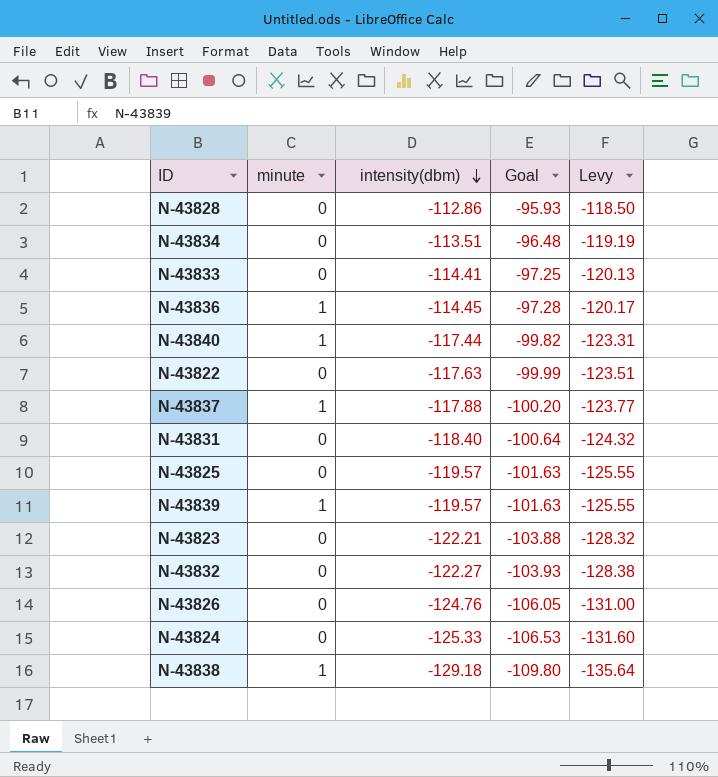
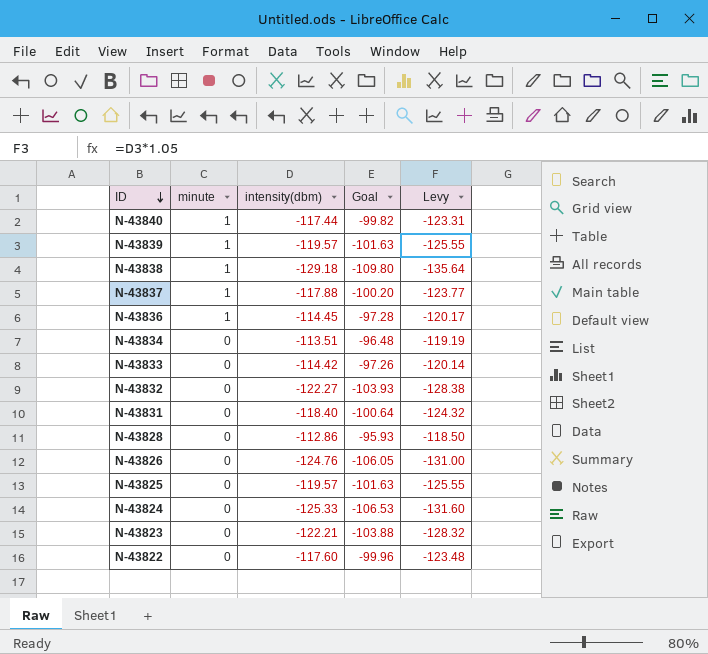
row order: intensity(dbm) descending -> ID descending
N-43833 | intensity(dbm): -114.41 -> -114.42
N-43833 | Goal: -97.25 -> -97.26
N-43833 | Levy: -120.13 -> -120.14
N-43822 | intensity(dbm): -117.63 -> -117.60
N-43822 | Goal: -99.99 -> -99.96
N-43822 | Levy: -123.51 -> -123.48

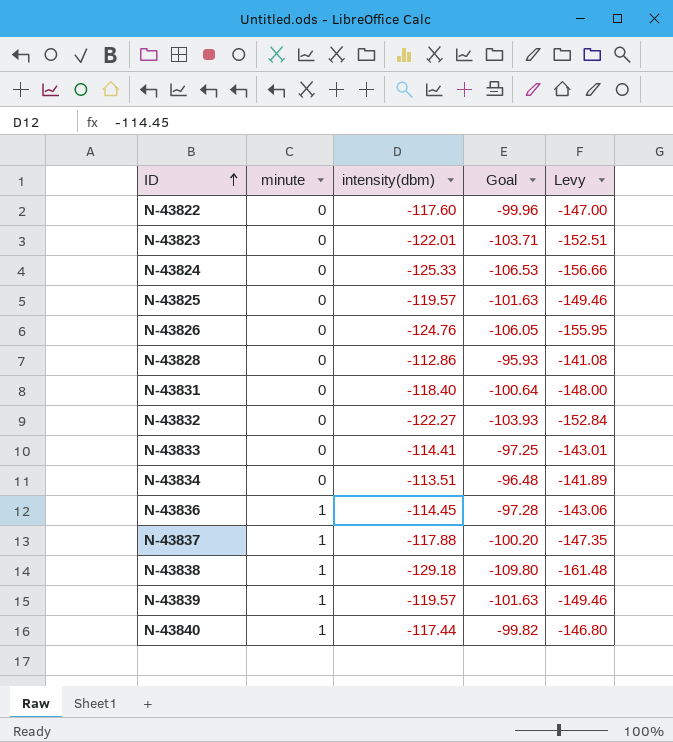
row order: ID descending -> ID ascending
column Levy | formula: [intensity(dbm)] * 1.05 -> [intensity(dbm)] * 1.25
N-43823 | intensity(dbm): -122.21 -> -122.01
N-43823 | Goal: -103.88 -> -103.71
N-43833 | intensity(dbm): -114.42 -> -114.41
N-43833 | Goal: -97.26 -> -97.25

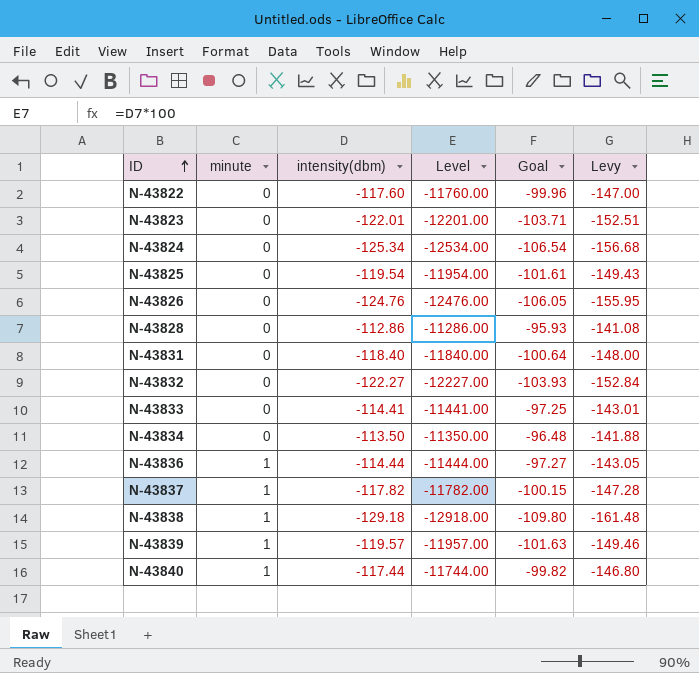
column Level | formula: none -> [intensity(dbm)] * 100
N-43824 | intensity(dbm): -125.33 -> -125.34
N-43824 | Goal: -106.53 -> -106.54
N-43824 | Levy: -156.66 -> -156.68
N-43825 | intensity(dbm): -119.57 -> -119.54
N-43825 | Goal: -101.63 -> -101.61
N-43825 | Levy: -149.46 -> -149.43
N-43834 | intensity(dbm): -113.51 -> -113.50
N-43834 | Levy: -141.89 -> -141.88
N-43836 | intensity(dbm): -114.45 -> -114.44
N-43836 | Goal: -97.28 -> -97.27
N-43836 | Levy: -143.06 -> -143.05
N-43837 | intensity(dbm): -117.88 -> -117.82
N-43837 | Goal: -100.20 -> -100.15
N-43837 | Levy: -147.35 -> -147.28

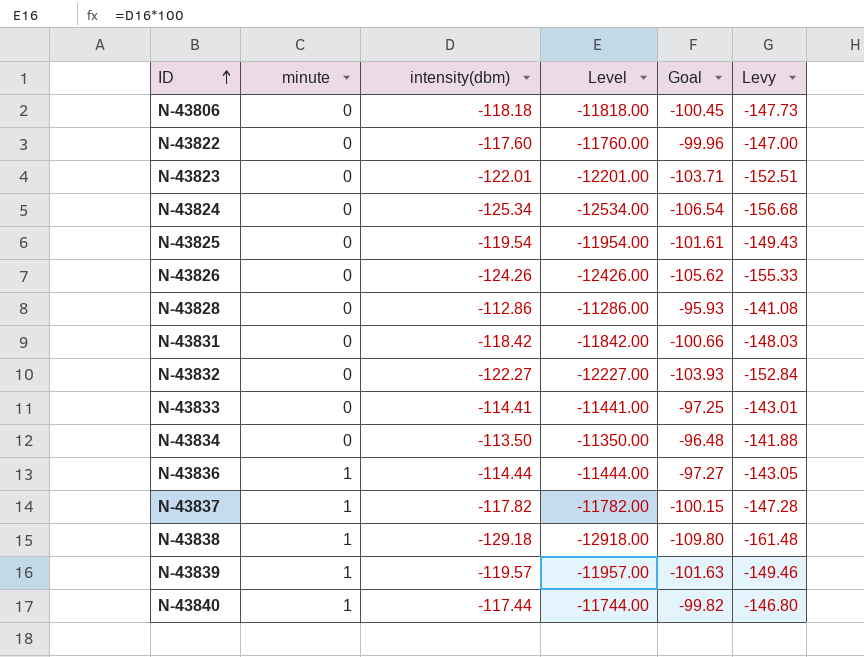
row N-43806: none -> 0 | -118.18 | -11818.00 | -100.45 | -147.73
N-43826 | intensity(dbm): -124.76 -> -124.26
N-43826 | Level: -12476.00 -> -12426.00
N-43826 | Goal: -106.05 -> -105.62
N-43826 | Levy: -155.95 -> -155.33
N-43831 | intensity(dbm): -118.40 -> -118.42
N-43831 | Level: -11840.00 -> -11842.00
N-43831 | Goal: -100.64 -> -100.66
N-43831 | Levy: -148.00 -> -148.03

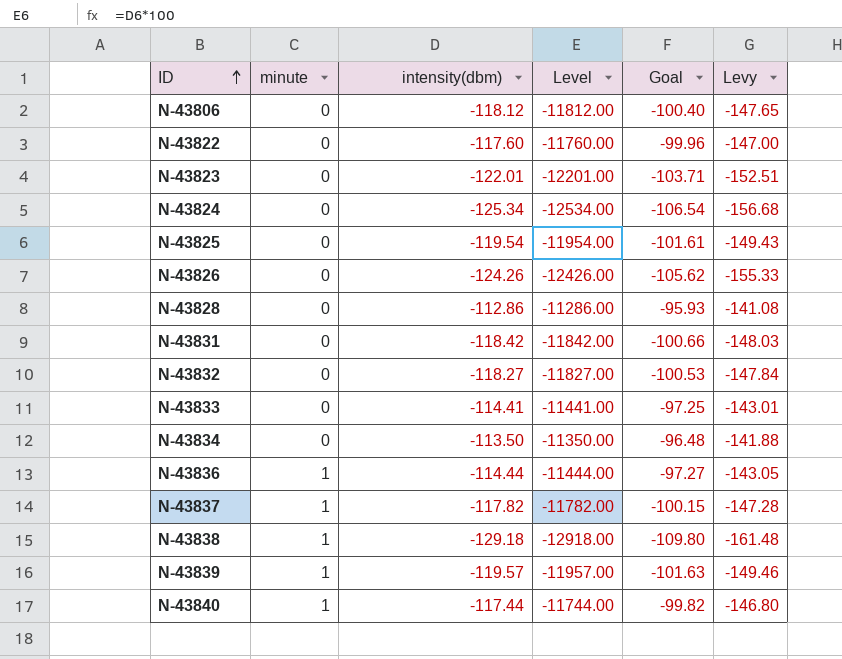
N-43806 | intensity(dbm): -118.18 -> -118.12
N-43806 | Level: -11818.00 -> -11812.00
N-43806 | Goal: -100.45 -> -100.40
N-43806 | Levy: -147.73 -> -147.65
N-43832 | intensity(dbm): -122.27 -> -118.27
N-43832 | Level: -12227.00 -> -11827.00
N-43832 | Goal: -103.93 -> -100.53
N-43832 | Levy: -152.84 -> -147.84

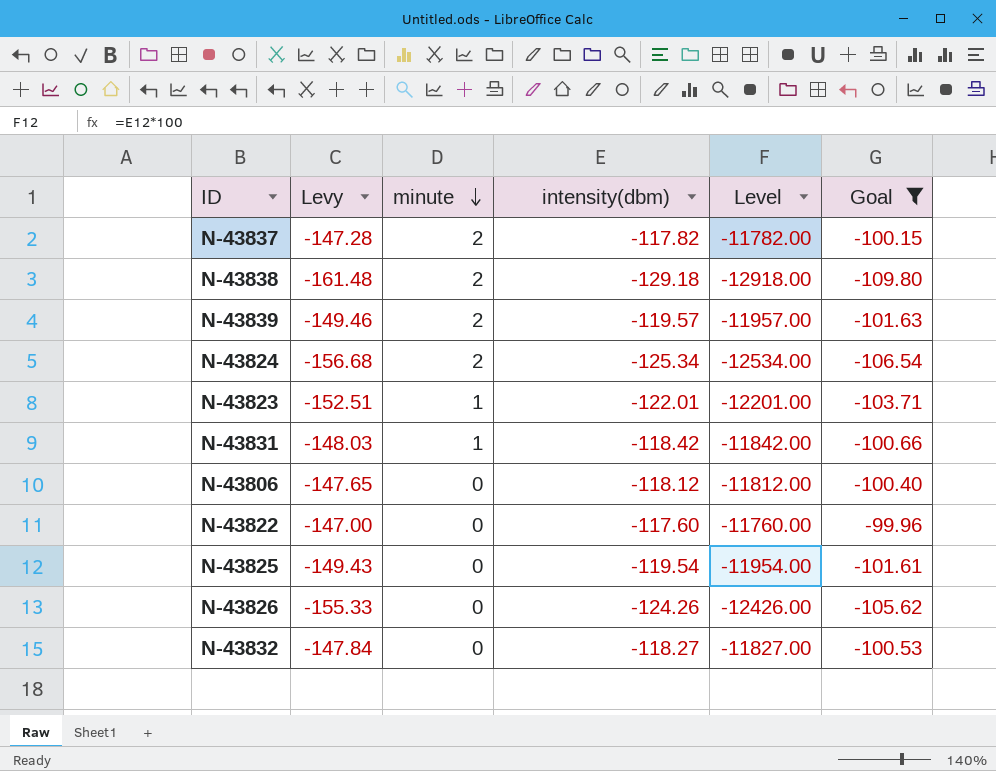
filter: none -> Goal <= -99.96
row order: ID ascending -> minute descending
column Levy | position: 6 -> 2
N-43837 | minute: 1 -> 2
N-43838 | minute: 1 -> 2
N-43839 | minute: 1 -> 2
N-43824 | minute: 0 -> 2
N-43823 | minute: 0 -> 1
N-43831 | minute: 0 -> 1

